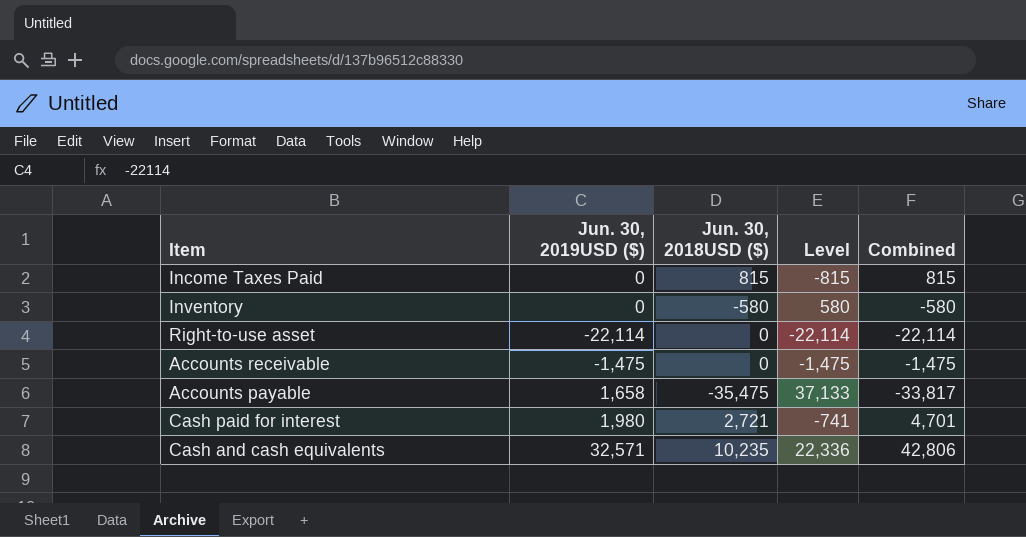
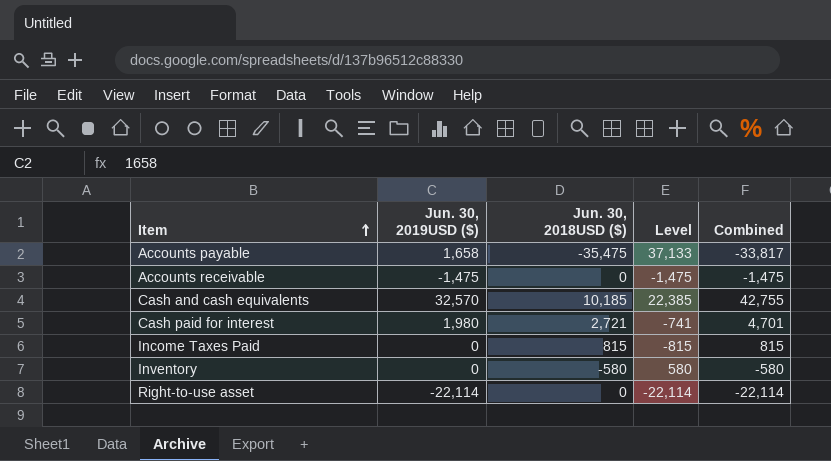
row order: none -> Item ascending
Cash and cash equivalents | Jun. 30, 2019USD ($): 32,571 -> 32,570
Cash and cash equivalents | Jun. 30, 2018USD ($): 10,235 -> 10,185
Cash and cash equivalents | Level: 22,336 -> 22,385
Cash and cash equivalents | Combined: 42,806 -> 42,755

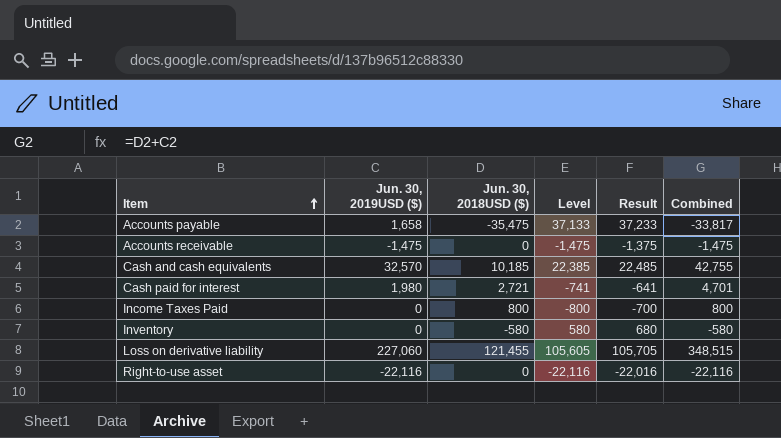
column Result | formula: none -> [Level] + 100
Income Taxes Paid | Jun. 30, 2018USD ($): 815 -> 800
Income Taxes Paid | Level: -815 -> -800
Income Taxes Paid | Combined: 815 -> 800
row Loss on derivative liability: none -> 227,060 | 121,455 | 105,605 | 105,705 | 348,515
Right-to-use asset | Jun. 30, 2019USD ($): -22,114 -> -22,116
Right-to-use asset | Level: -22,114 -> -22,116
Right-to-use asset | Combined: -22,114 -> -22,116

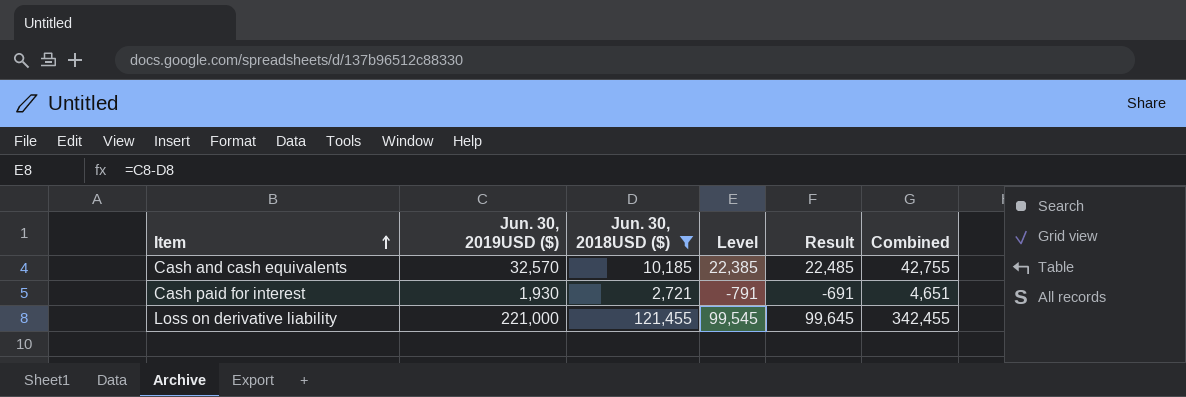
filter: none -> Jun. 30, 2018USD ($) >= 2,721
Cash paid for interest | Jun. 30, 2019USD ($): 1,980 -> 1,930
Cash paid for interest | Level: -741 -> -791
Cash paid for interest | Result: -641 -> -691
Cash paid for interest | Combined: 4,701 -> 4,651
Loss on derivative liability | Jun. 30, 2019USD ($): 227,060 -> 221,000
Loss on derivative liability | Level: 105,605 -> 99,545
Loss on derivative liability | Result: 105,705 -> 99,645
Loss on derivative liability | Combined: 348,515 -> 342,455

